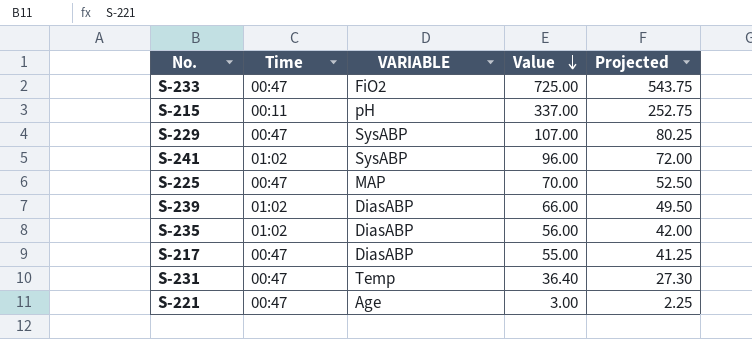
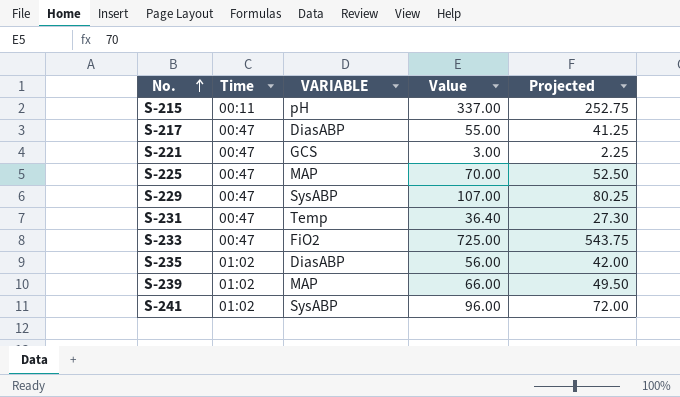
row order: Value descending -> No. ascending
S-221 | VARIABLE: Age -> GCS
S-239 | VARIABLE: DiasABP -> MAP

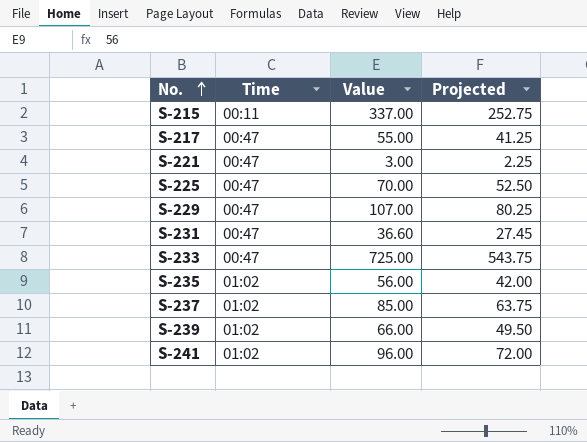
column VARIABLE | position: 3 -> none
S-231 | Value: 36.40 -> 36.60
S-231 | Projected: 27.30 -> 27.45
row S-237: none -> 01:02 | 85.00 | 63.75

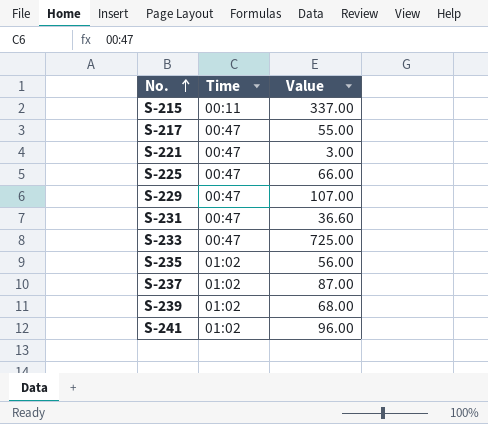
column Projected | formula: [Value] * 0.75 -> none
S-225 | Value: 70.00 -> 66.00
S-237 | Value: 85.00 -> 87.00
S-239 | Value: 66.00 -> 68.00

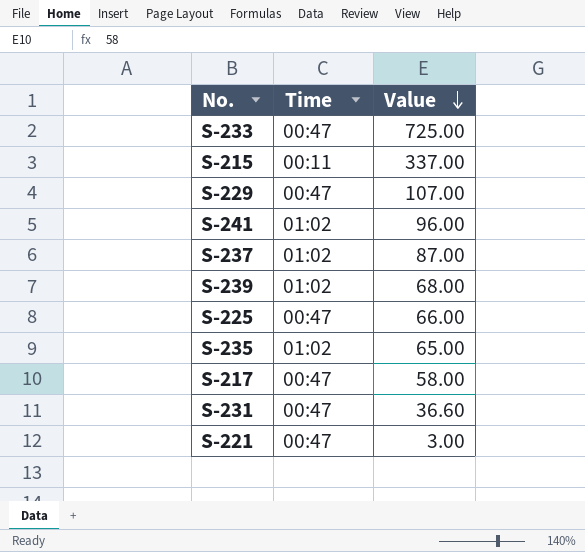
row order: No. ascending -> Value descending
S-235 | Value: 56.00 -> 65.00
S-217 | Value: 55.00 -> 58.00

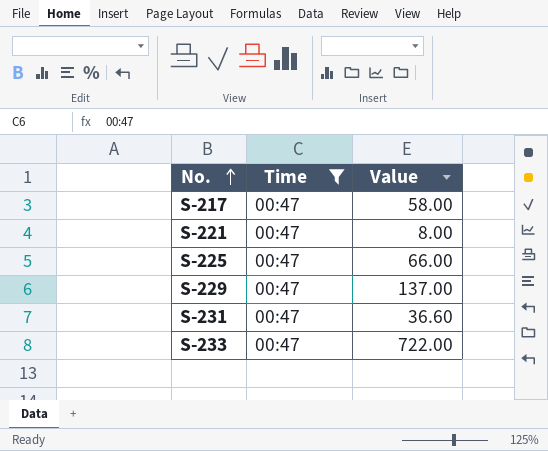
filter: none -> Time = 00:47
row order: Value descending -> No. ascending
S-221 | Value: 3.00 -> 8.00
S-229 | Value: 107.00 -> 137.00
S-233 | Value: 725.00 -> 722.00

